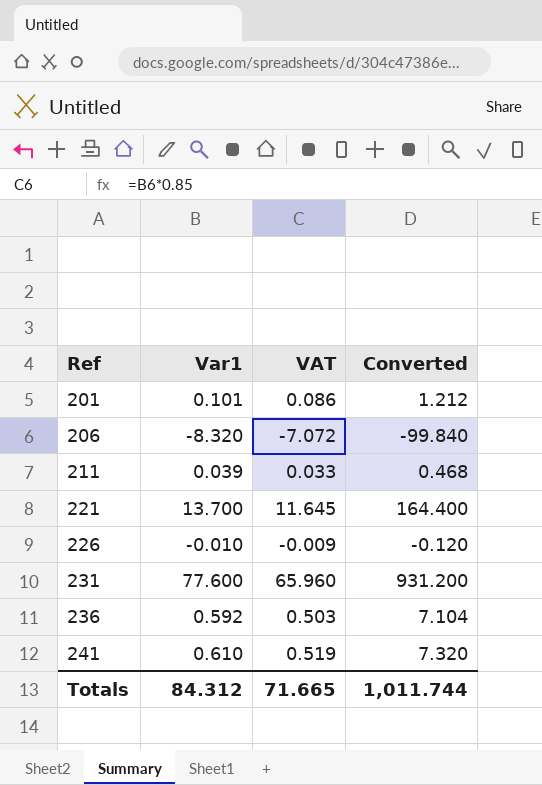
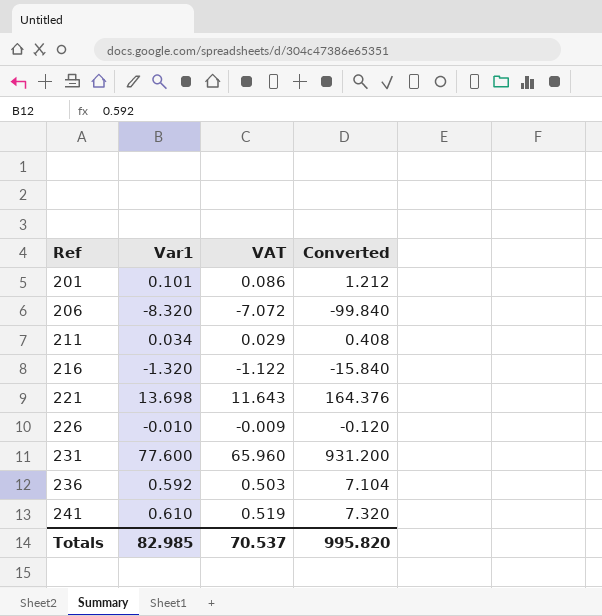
211 | Var1: 0.039 -> 0.034
211 | VAT: 0.033 -> 0.029
211 | Converted: 0.468 -> 0.408
row 216: none -> -1.320 | -1.122 | -15.840
221 | Var1: 13.700 -> 13.698
221 | VAT: 11.645 -> 11.643
221 | Converted: 164.400 -> 164.376
Totals | Var1: 84.312 -> 82.985
Totals | VAT: 71.665 -> 70.537
Totals | Converted: 1,011.744 -> 995.820

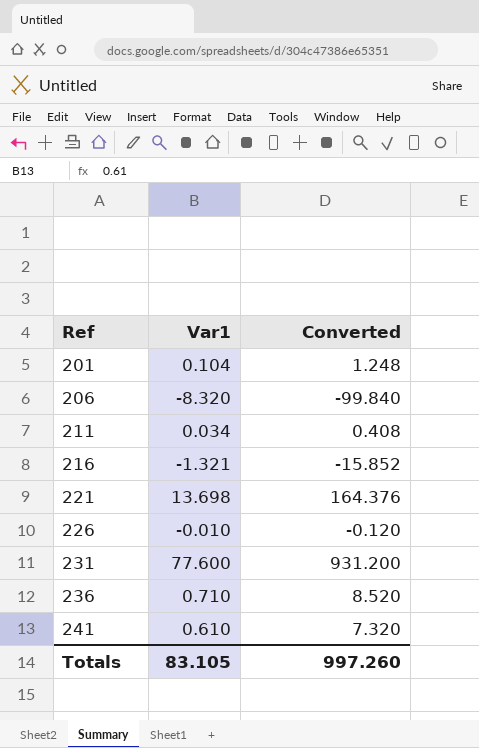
column VAT | formula: [Var1] * 0.85 -> none
201 | Var1: 0.101 -> 0.104
201 | Converted: 1.212 -> 1.248
216 | Var1: -1.320 -> -1.321
216 | Converted: -15.840 -> -15.852
236 | Var1: 0.592 -> 0.710
236 | Converted: 7.104 -> 8.520
Totals | Var1: 82.985 -> 83.105
Totals | Converted: 995.820 -> 997.260

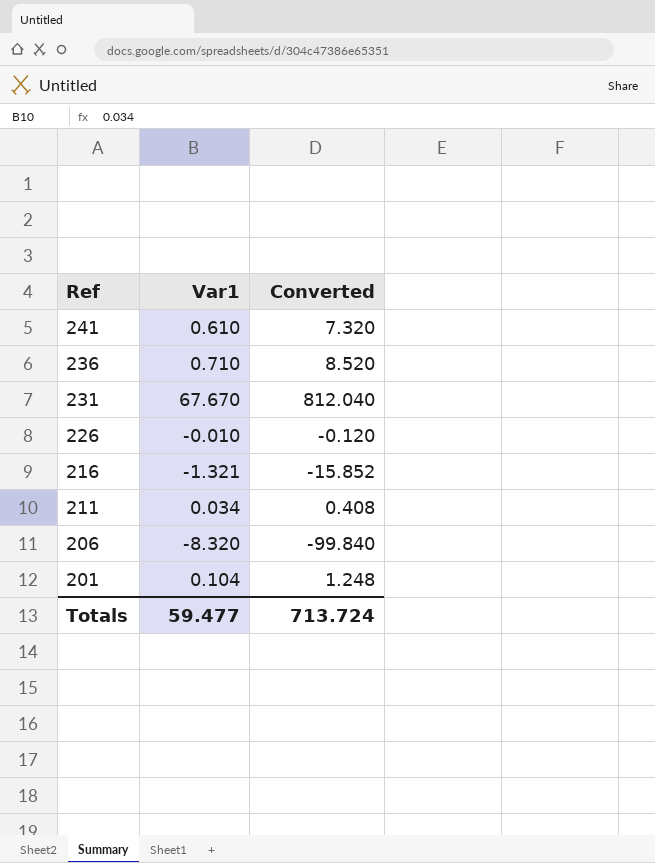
row order: Ref ascending -> Ref descending
row 221: 13.698 | 164.376 -> none
231 | Var1: 77.600 -> 67.670
231 | Converted: 931.200 -> 812.040
Totals | Var1: 83.105 -> 59.477
Totals | Converted: 997.260 -> 713.724

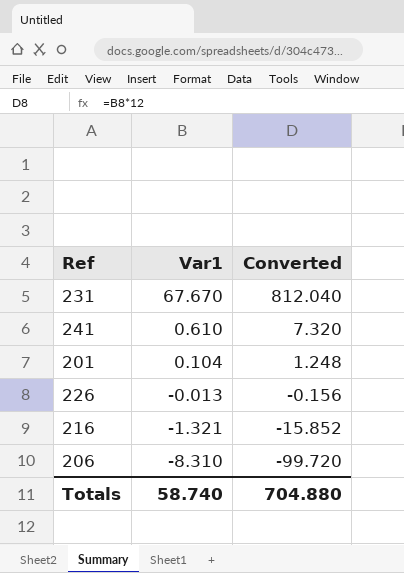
row order: Ref descending -> Var1 descending
row 236: 0.710 | 8.520 -> none
row 211: 0.034 | 0.408 -> none
226 | Var1: -0.010 -> -0.013
226 | Converted: -0.120 -> -0.156
206 | Var1: -8.320 -> -8.310
206 | Converted: -99.840 -> -99.720
Totals | Var1: 59.477 -> 58.740
Totals | Converted: 713.724 -> 704.880

